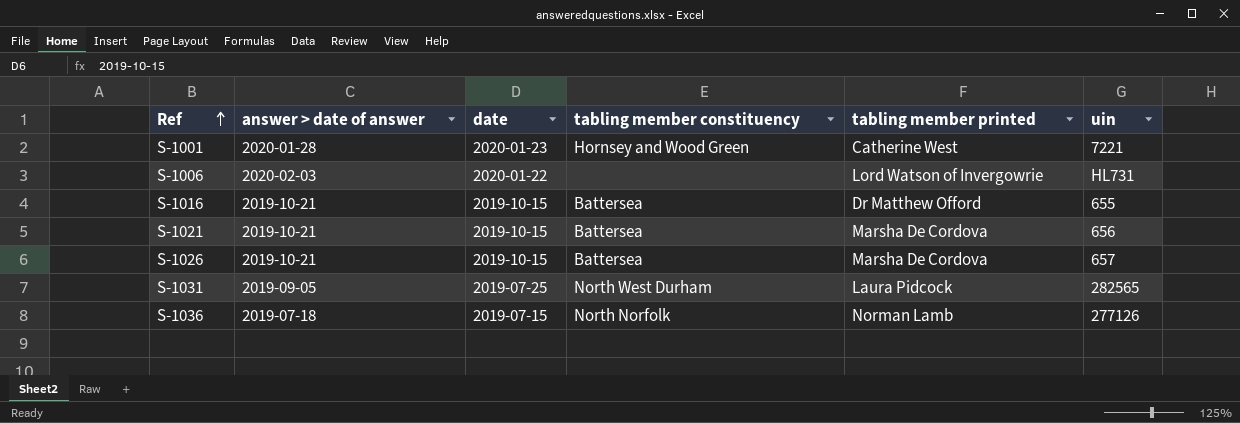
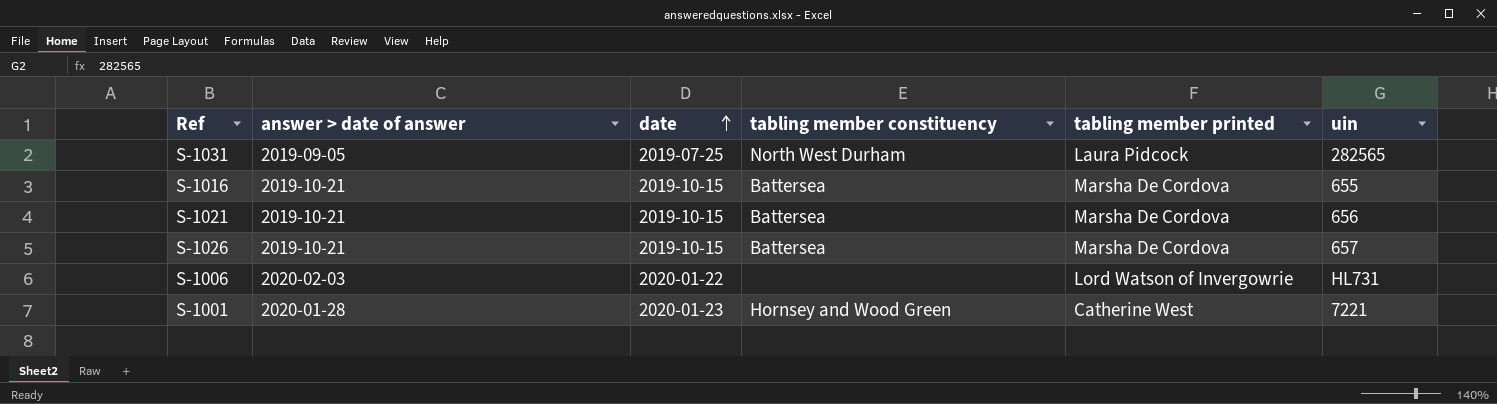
row order: Ref ascending -> date ascending
row S-1036: 2019-07-18 | 2019-07-15 | North Norfolk | Norman Lamb | 277126 -> none
S-1016 | tabling member printed: Dr Matthew Offord -> Marsha De Cordova

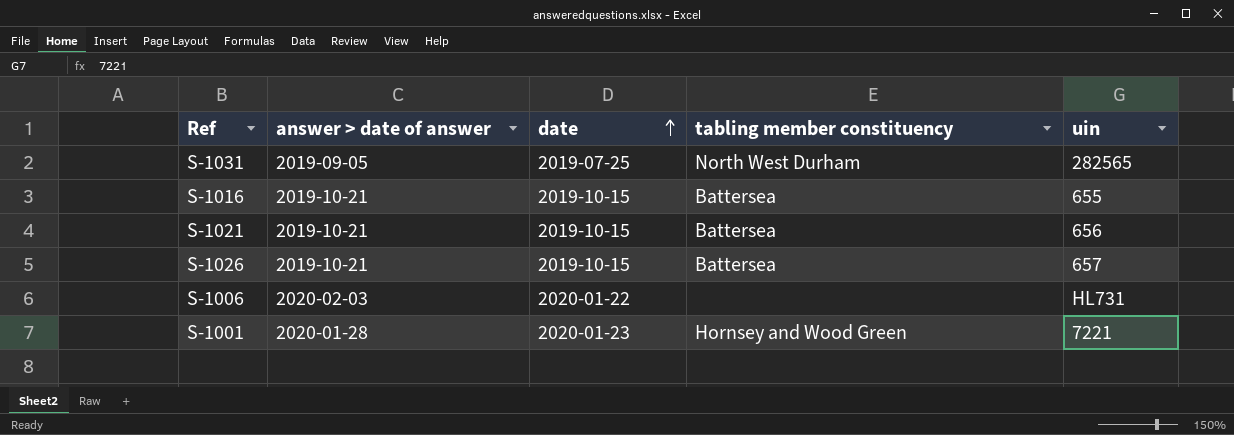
column tabling member printed | position: 5 -> none

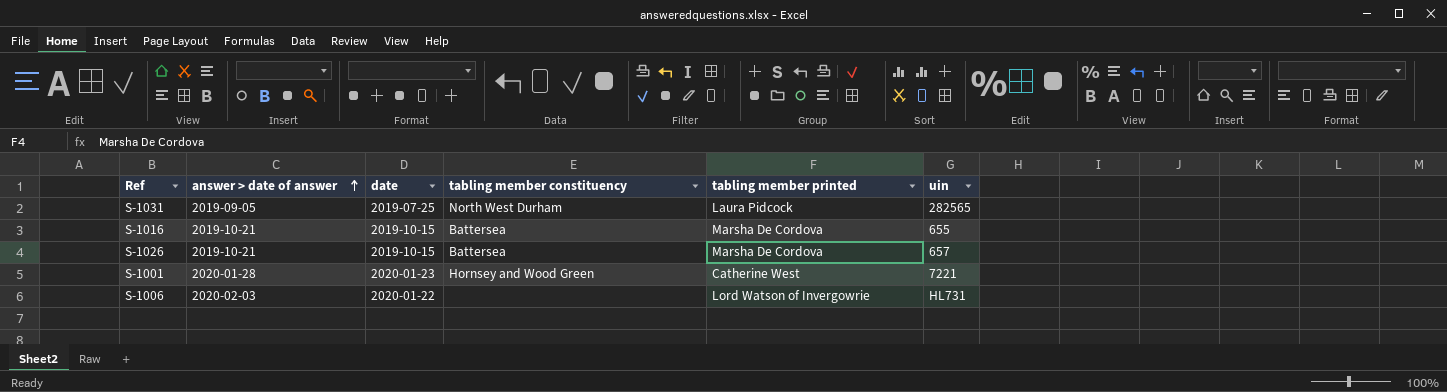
row order: date ascending -> answer > date of answer ascending
column tabling member printed | position: none -> 5
row S-1021: 2019-10-21 | 2019-10-15 | Battersea | 656 -> none

